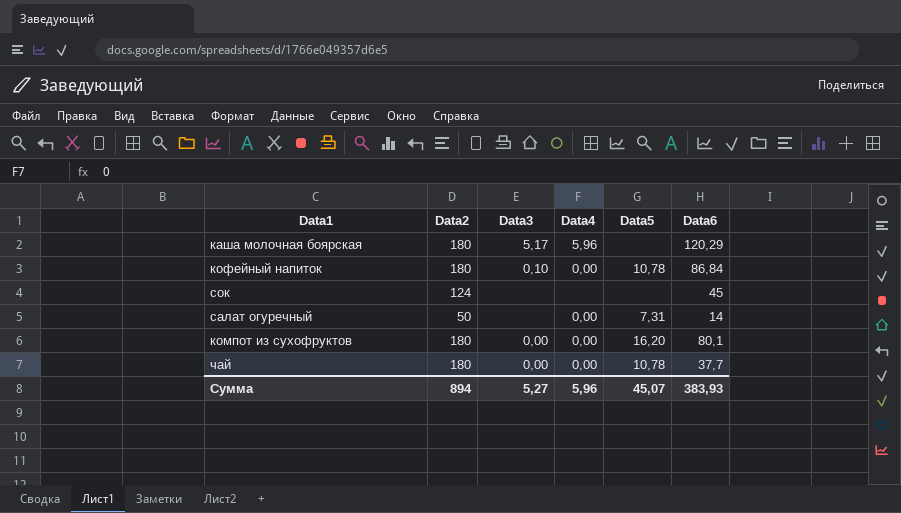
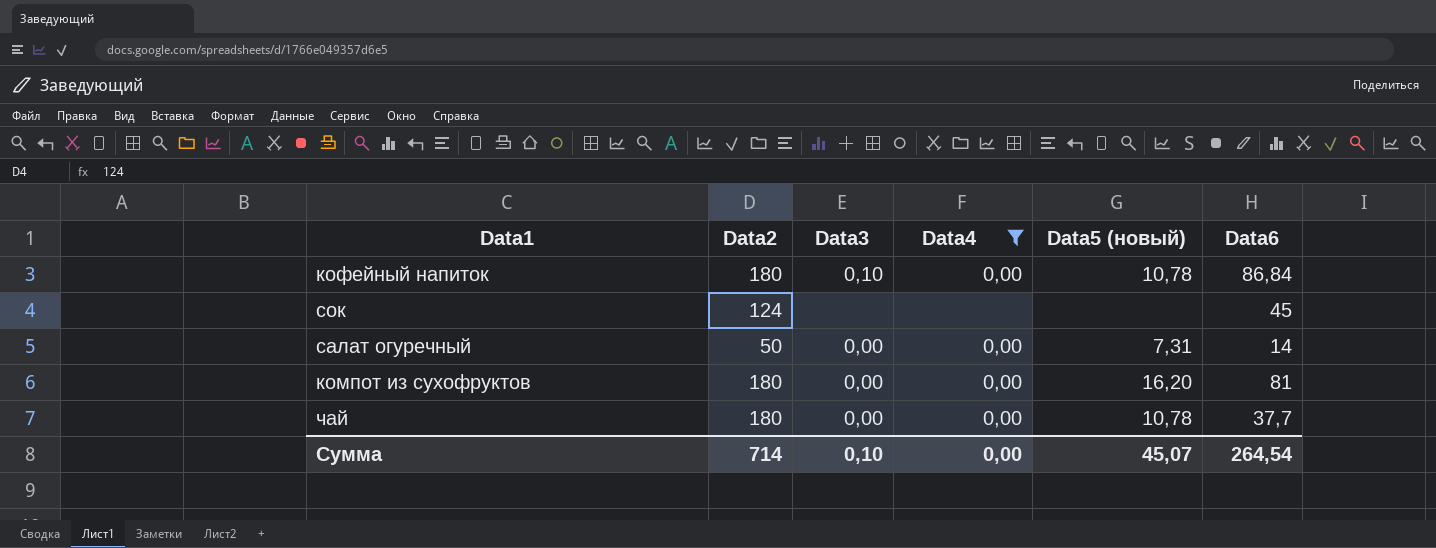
filter: none -> Data4 != 5,96
column name: Data5 -> Data5 (новый)
салат огуречный | Data3: none -> 0,00
компот из сухофруктов | Data6: 80,1 -> 81
Сумма | Data2: 894 -> 714
Сумма | Data3: 5,27 -> 0,10
Сумма | Data4: 5,96 -> 0,00
Сумма | Data6: 383,93 -> 264,54

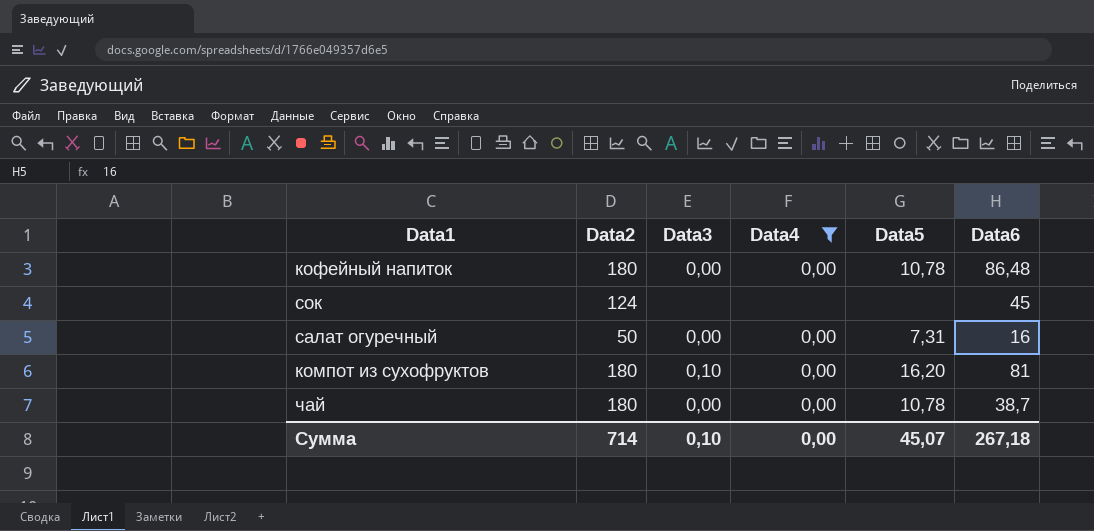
column name: Data5 (новый) -> Data5
кофейный напиток | Data3: 0,10 -> 0,00
кофейный напиток | Data6: 86,84 -> 86,48
салат огуречный | Data6: 14 -> 16
компот из сухофруктов | Data3: 0,00 -> 0,10
чай | Data6: 37,7 -> 38,7
Сумма | Data6: 264,54 -> 267,18

